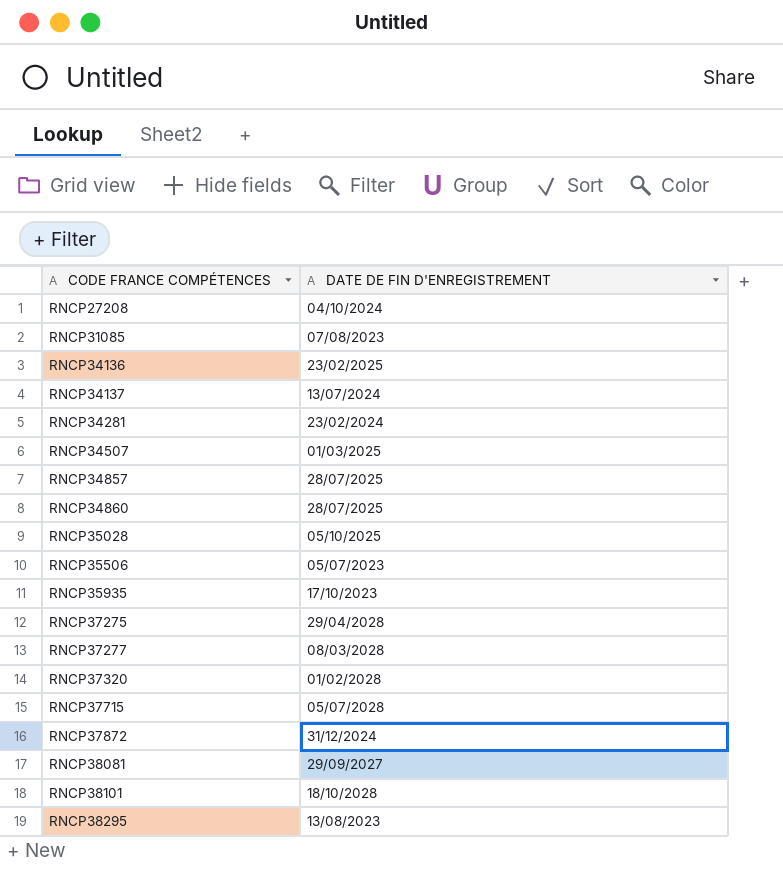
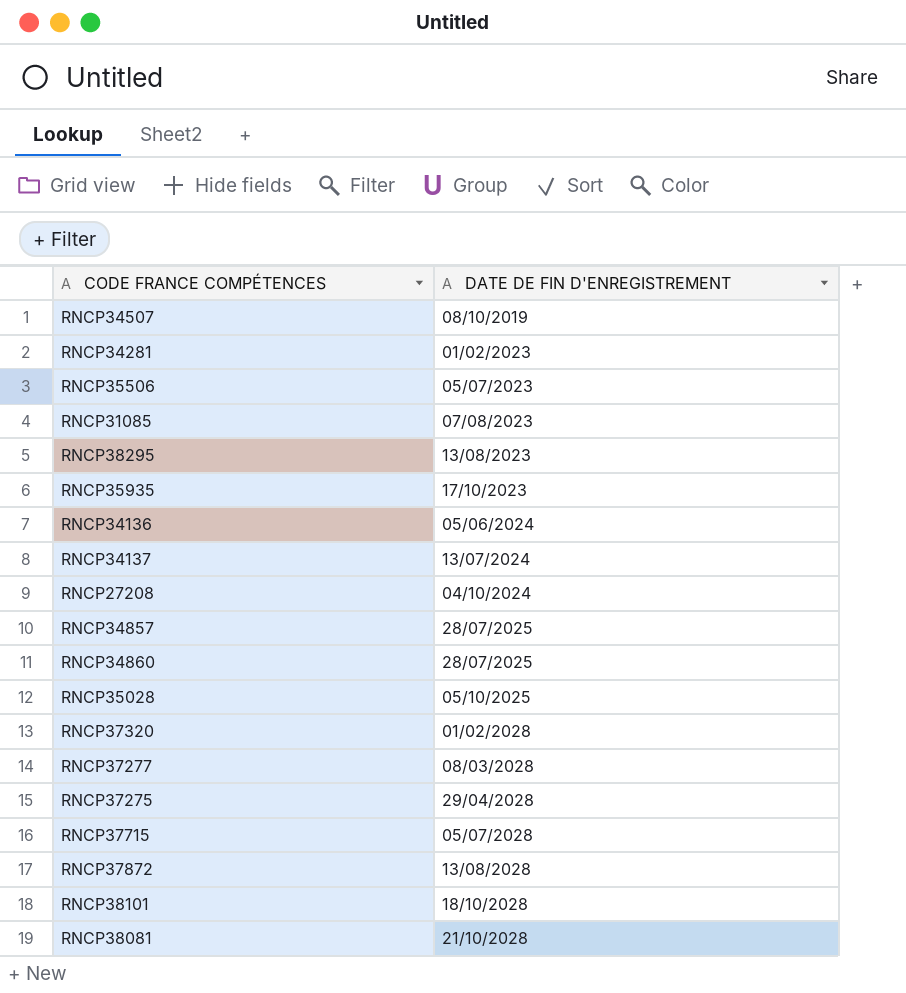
row order: CODE FRANCE COMPÉTENCES ascending -> DATE DE FIN D'ENREGISTREMENT ascending
RNCP34507 | DATE DE FIN D'ENREGISTREMENT: 01/03/2025 -> 08/10/2019
RNCP34281 | DATE DE FIN D'ENREGISTREMENT: 23/02/2024 -> 01/02/2023
RNCP34136 | DATE DE FIN D'ENREGISTREMENT: 23/02/2025 -> 05/06/2024
RNCP37872 | DATE DE FIN D'ENREGISTREMENT: 31/12/2024 -> 13/08/2028
RNCP38081 | DATE DE FIN D'ENREGISTREMENT: 29/09/2027 -> 21/10/2028

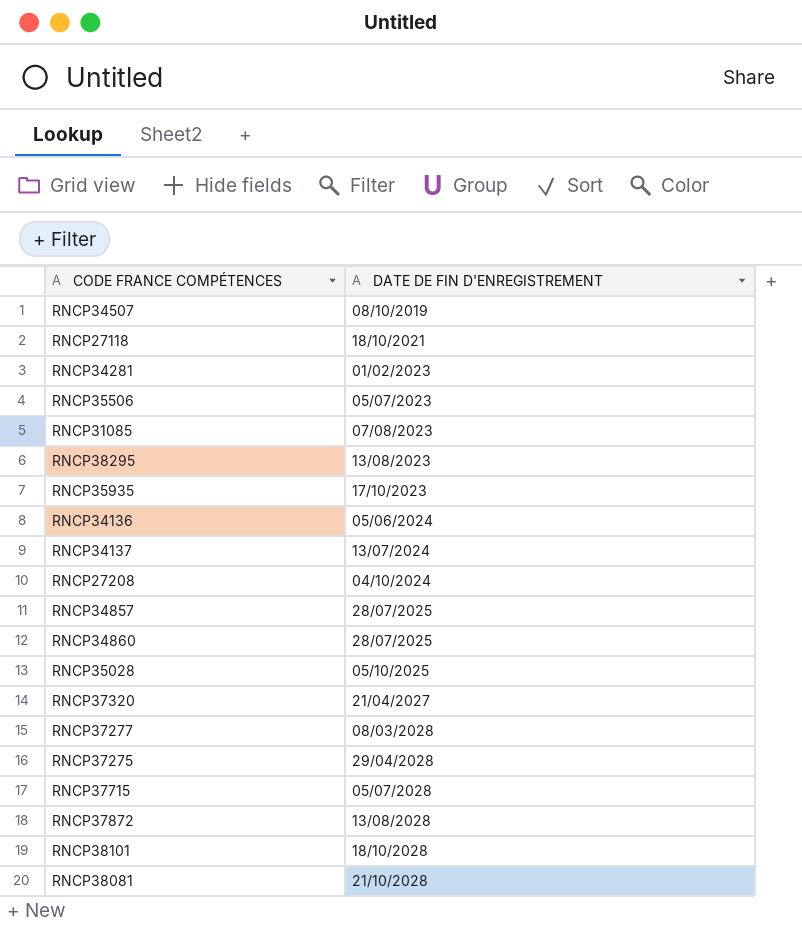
row RNCP27118: none -> 18/10/2021
RNCP37320 | DATE DE FIN D'ENREGISTREMENT: 01/02/2028 -> 21/04/2027

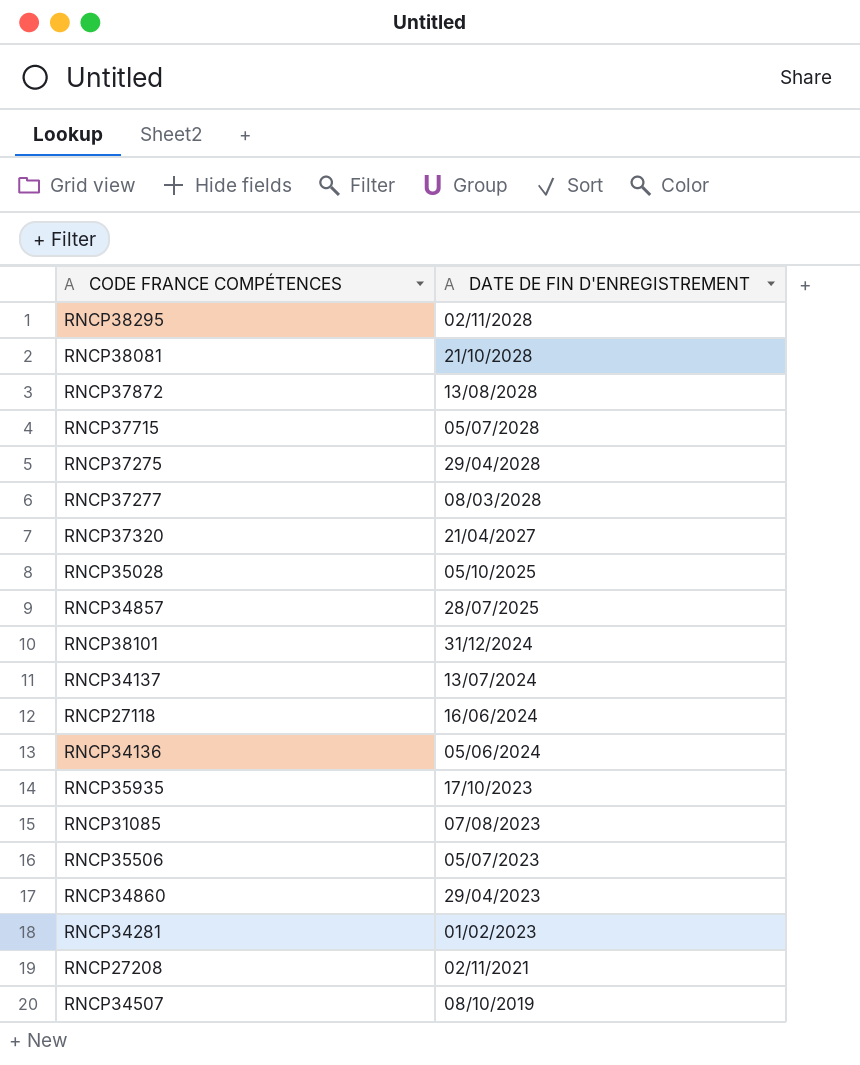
row order: DATE DE FIN D'ENREGISTREMENT ascending -> DATE DE FIN D'ENREGISTREMENT descending
RNCP38295 | DATE DE FIN D'ENREGISTREMENT: 13/08/2023 -> 02/11/2028
RNCP38101 | DATE DE FIN D'ENREGISTREMENT: 18/10/2028 -> 31/12/2024
RNCP27118 | DATE DE FIN D'ENREGISTREMENT: 18/10/2021 -> 16/06/2024
RNCP34860 | DATE DE FIN D'ENREGISTREMENT: 28/07/2025 -> 29/04/2023
RNCP27208 | DATE DE FIN D'ENREGISTREMENT: 04/10/2024 -> 02/11/2021

